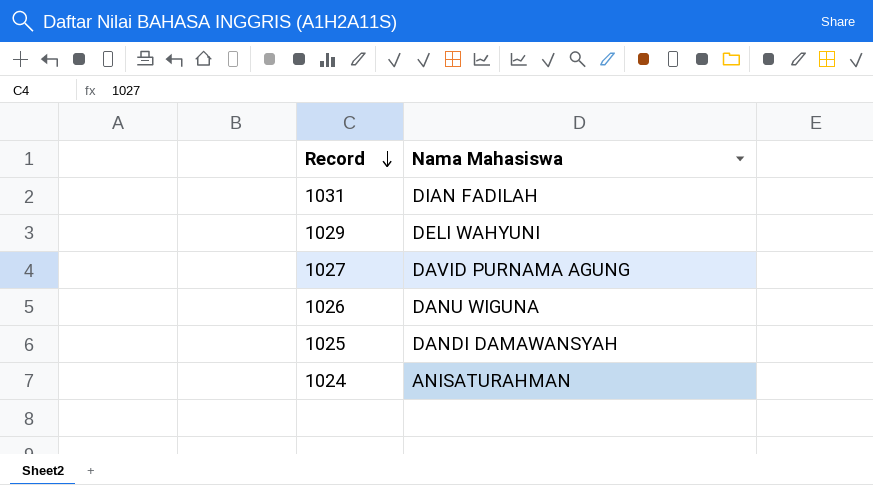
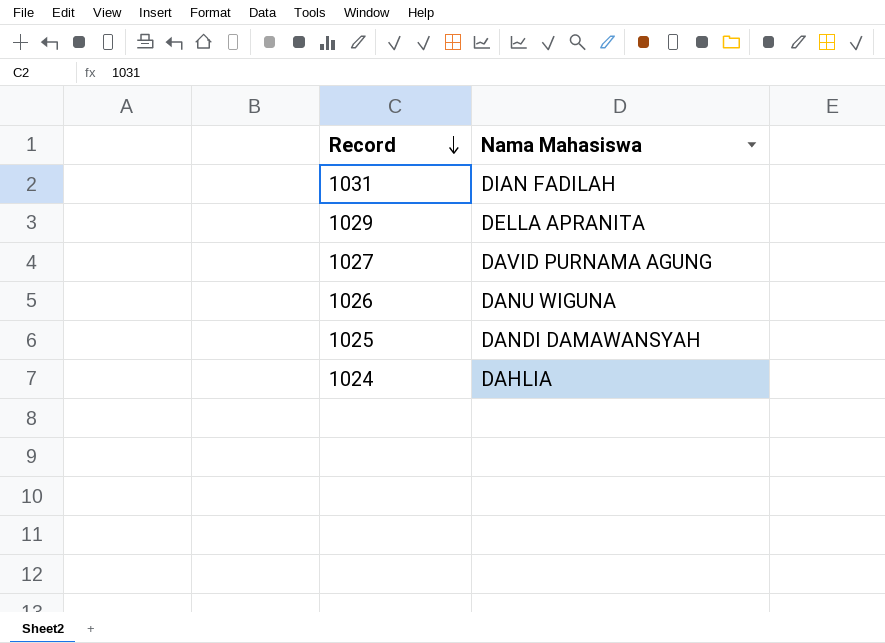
1029 | Nama Mahasiswa: DELI WAHYUNI -> DELLA APRANITA
1024 | Nama Mahasiswa: ANISATURAHMAN -> DAHLIA

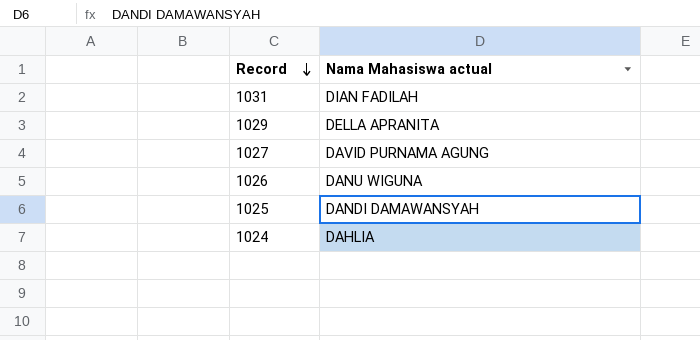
column name: Nama Mahasiswa -> Nama Mahasiswa actual

